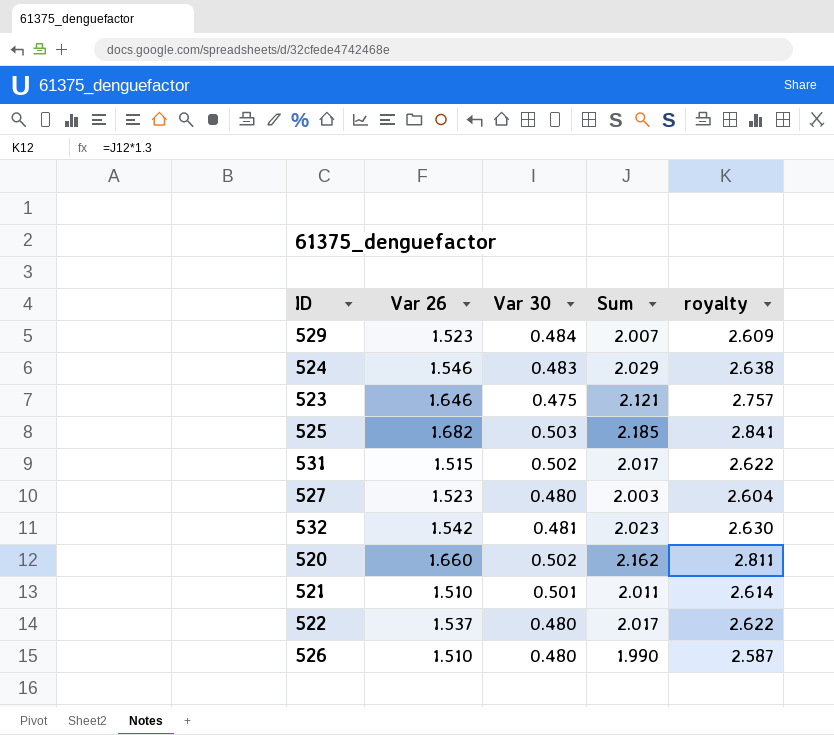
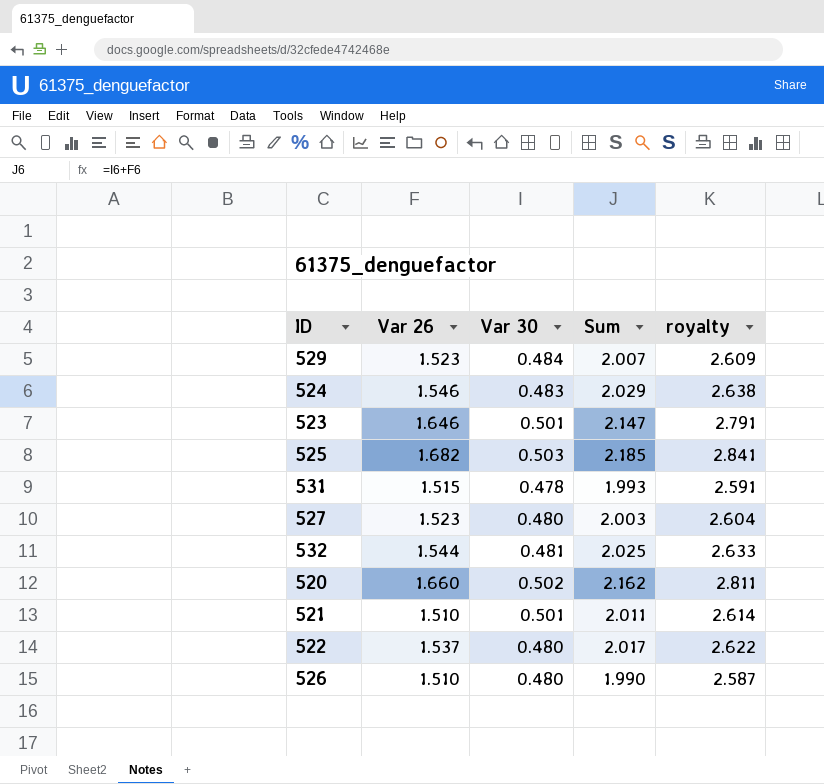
523 | Var 30: 0.475 -> 0.501
523 | Sum: 2.121 -> 2.147
523 | royalty: 2.757 -> 2.791
531 | Var 30: 0.502 -> 0.478
531 | Sum: 2.017 -> 1.993
531 | royalty: 2.622 -> 2.591
532 | Var 26: 1.542 -> 1.544
532 | Sum: 2.023 -> 2.025
532 | royalty: 2.630 -> 2.633

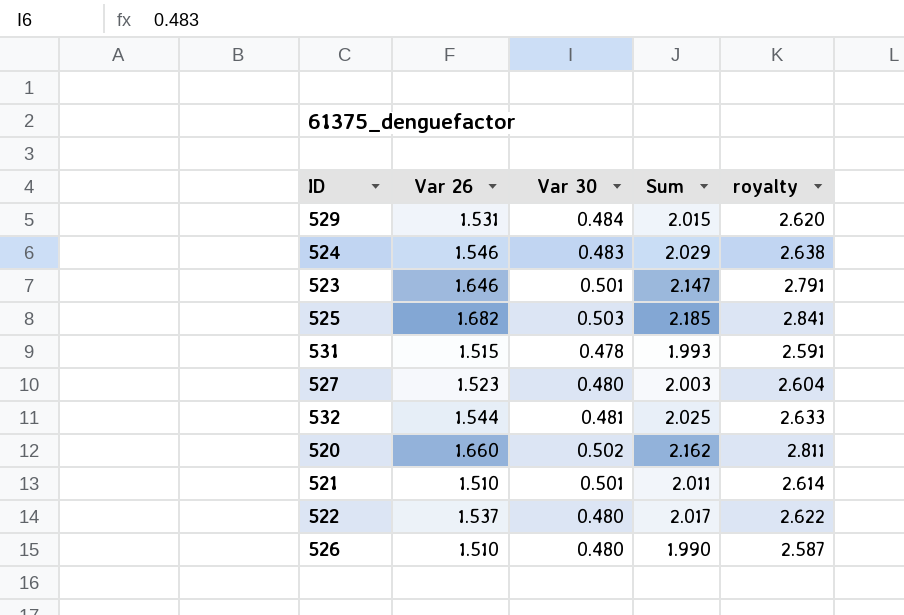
529 | Var 26: 1.523 -> 1.531
529 | Sum: 2.007 -> 2.015
529 | royalty: 2.609 -> 2.620

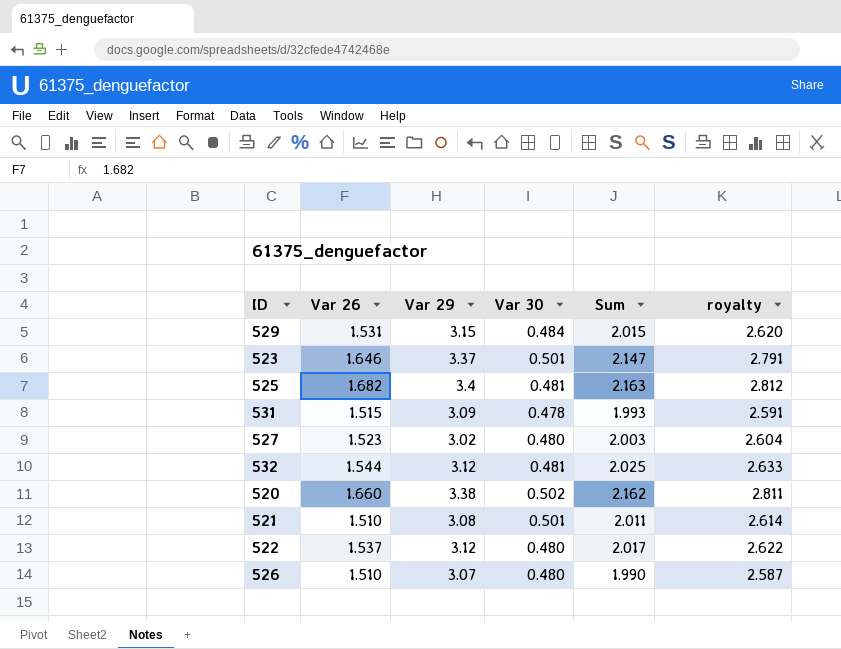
column Var 29 | position: none -> 3
row 524: 1.546 | 0.483 | 2.029 | 2.638 -> none
525 | Var 30: 0.503 -> 0.481
525 | Sum: 2.185 -> 2.163
525 | royalty: 2.841 -> 2.812

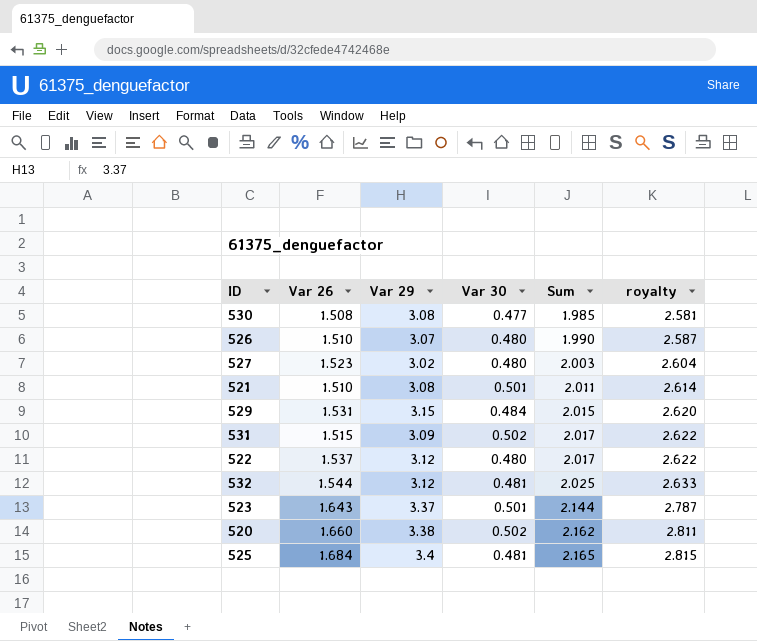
row order: none -> Sum ascending
row 530: none -> 1.508 | 3.08 | 0.477 | 1.985 | 2.581
531 | Var 30: 0.478 -> 0.502
531 | Sum: 1.993 -> 2.017
531 | royalty: 2.591 -> 2.622
523 | Var 26: 1.646 -> 1.643
523 | Sum: 2.147 -> 2.144
523 | royalty: 2.791 -> 2.787
525 | Var 26: 1.682 -> 1.684
525 | Sum: 2.163 -> 2.165
525 | royalty: 2.812 -> 2.815

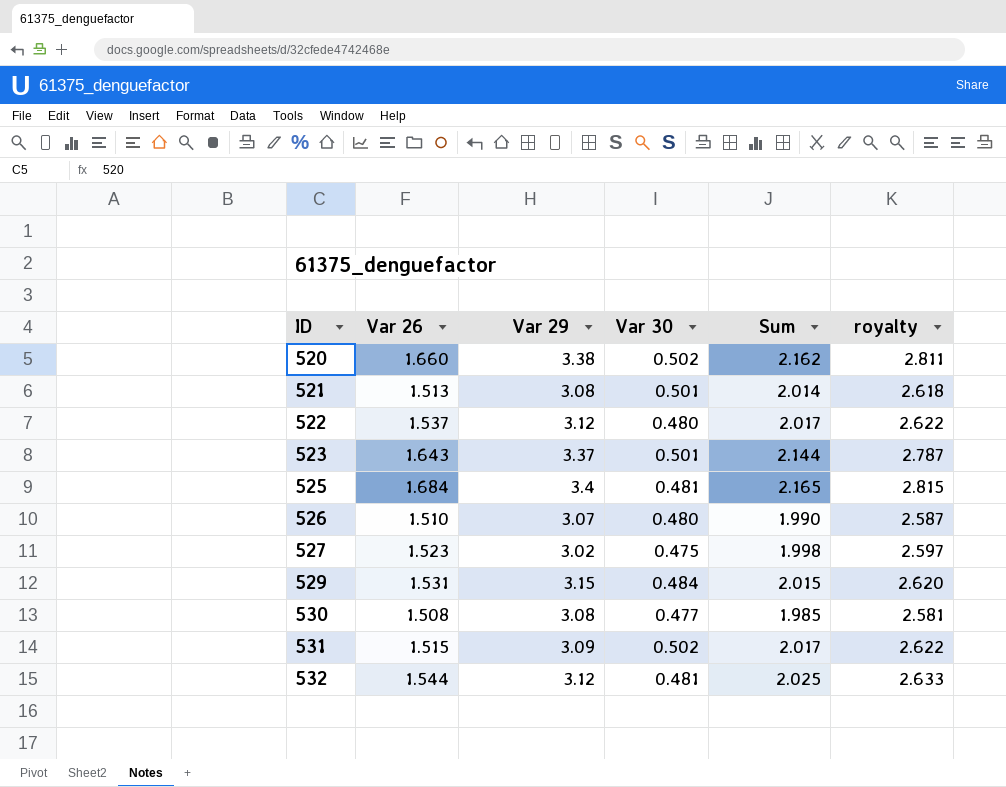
row order: Sum ascending -> ID ascending
521 | Var 26: 1.510 -> 1.513
521 | Sum: 2.011 -> 2.014
521 | royalty: 2.614 -> 2.618
527 | Var 30: 0.480 -> 0.475
527 | Sum: 2.003 -> 1.998
527 | royalty: 2.604 -> 2.597

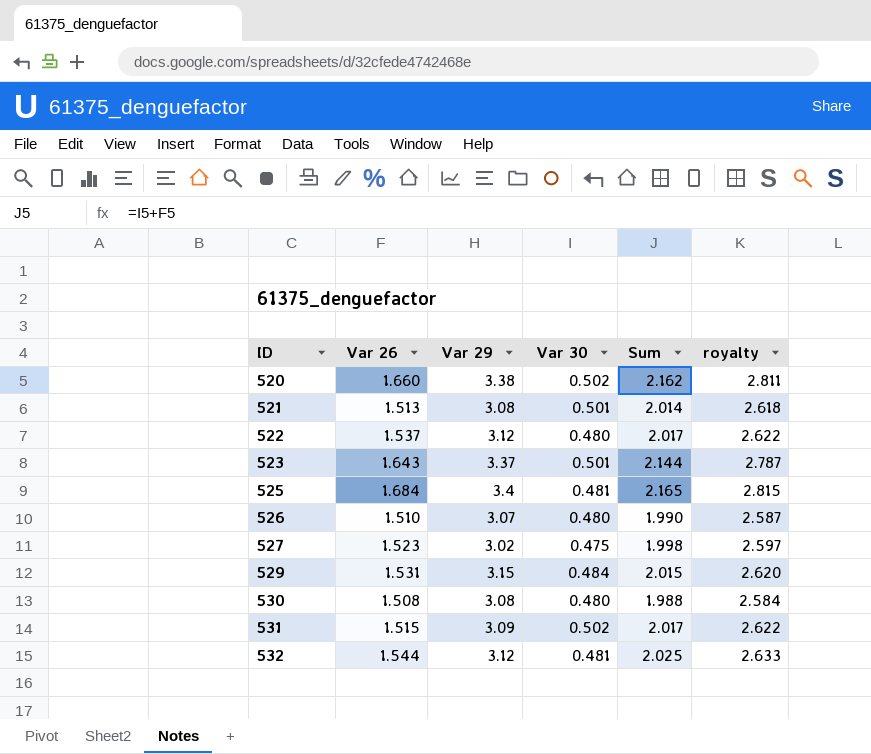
530 | Var 30: 0.477 -> 0.480
530 | Sum: 1.985 -> 1.988
530 | royalty: 2.581 -> 2.584

